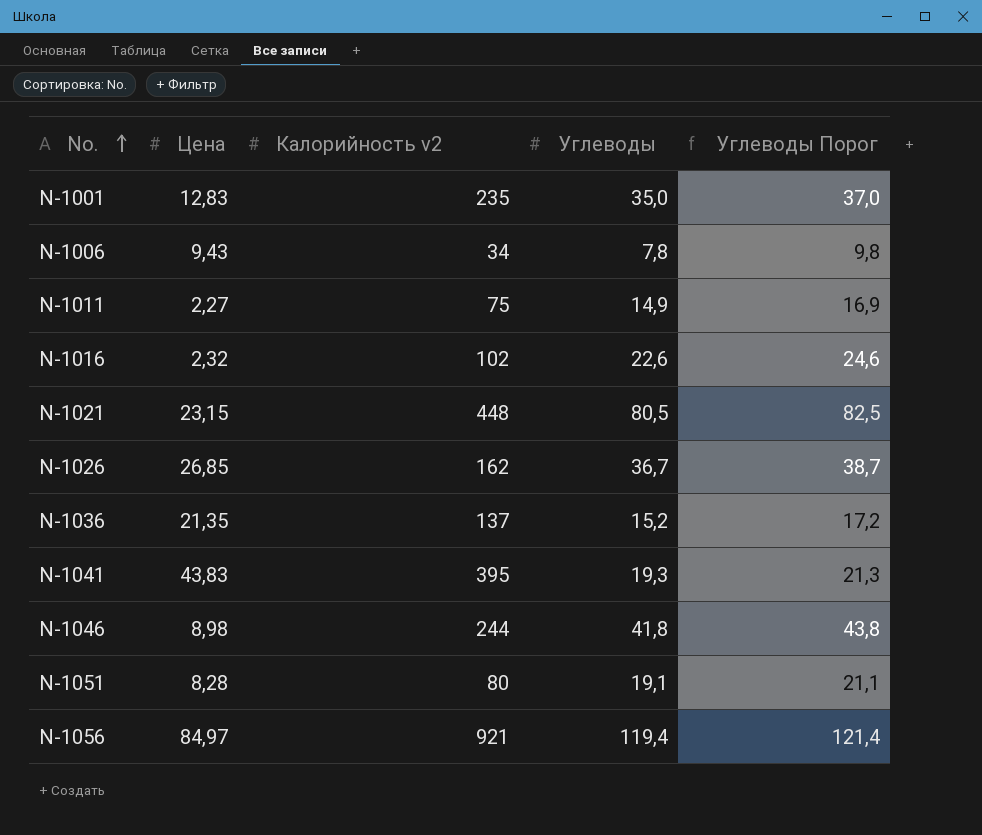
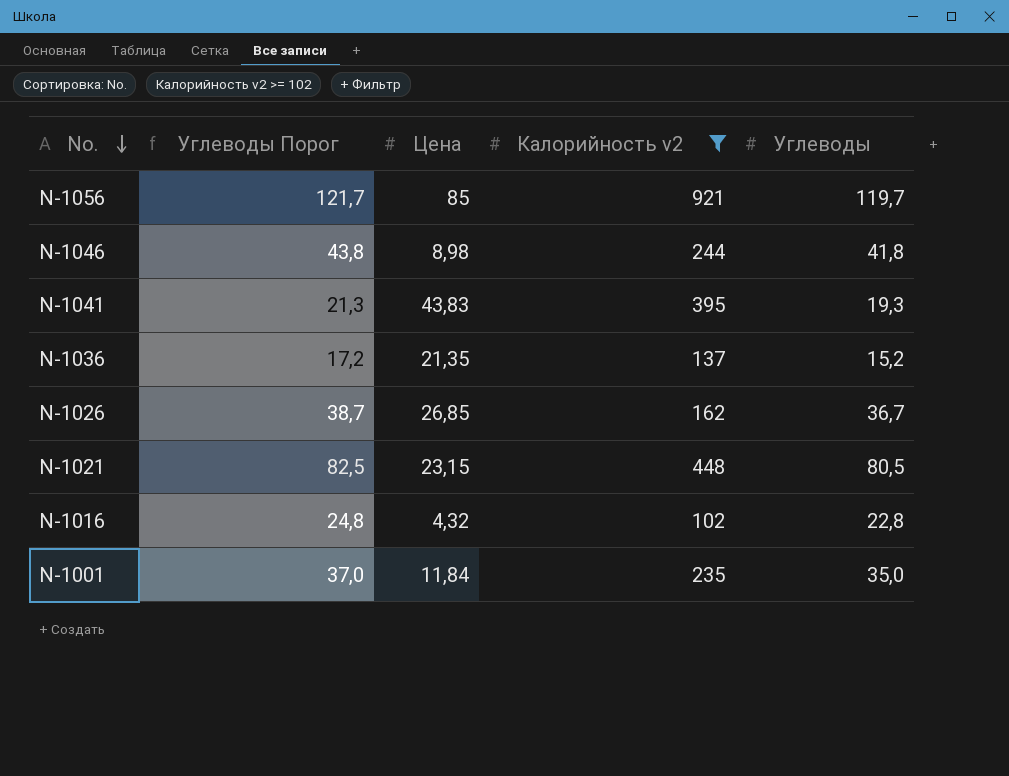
filter: none -> Калорийность v2 >= 102
row order: No. ascending -> No. descending
column Углеводы Порог | position: 5 -> 2
N-1056 | Углеводы Порог: 121,4 -> 121,7
N-1056 | Цена: 84,97 -> 85
N-1056 | Углеводы: 119,4 -> 119,7
N-1016 | Углеводы Порог: 24,6 -> 24,8
N-1016 | Цена: 2,32 -> 4,32
N-1016 | Углеводы: 22,6 -> 22,8
N-1001 | Цена: 12,83 -> 11,84

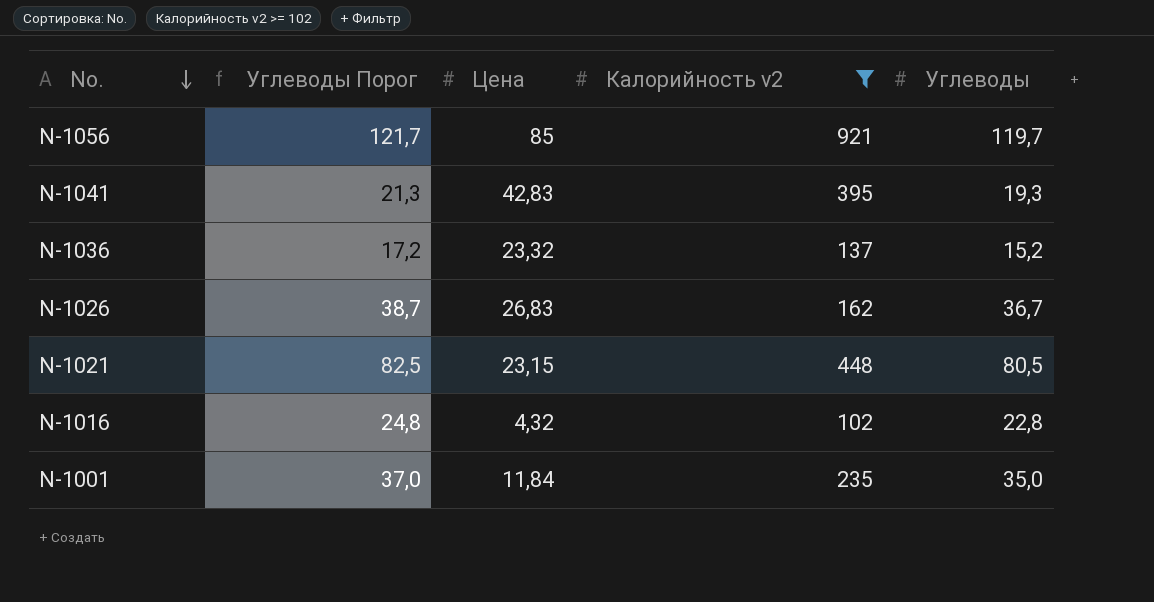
row N-1046: 43,8 | 8,98 | 244 | 41,8 -> none
N-1041 | Цена: 43,83 -> 42,83
N-1036 | Цена: 21,35 -> 23,32
N-1026 | Цена: 26,85 -> 26,83

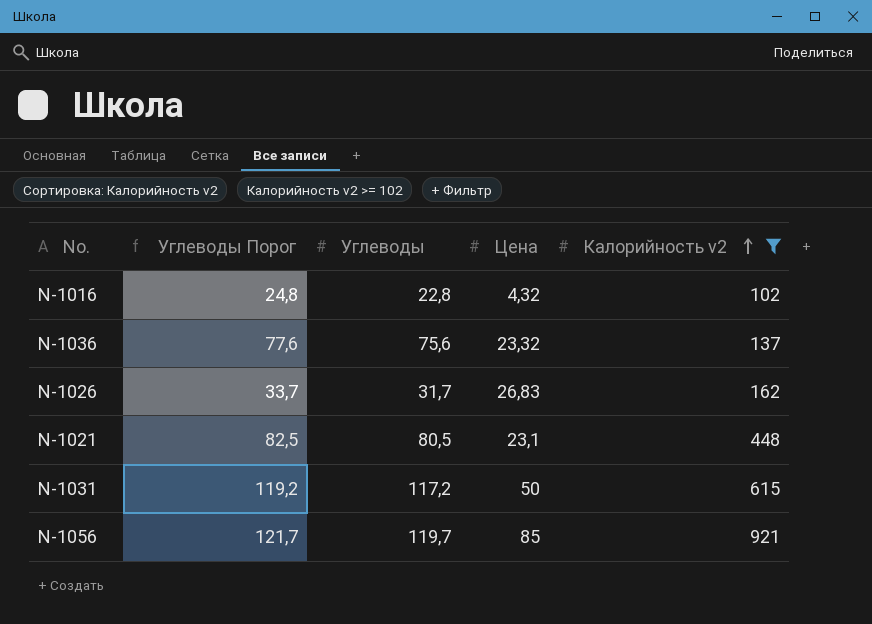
row order: No. descending -> Калорийность v2 ascending
column Углеводы | position: 5 -> 3
row N-1041: 21,3 | 42,83 | 395 | 19,3 -> none
row N-1001: 37,0 | 11,84 | 235 | 35,0 -> none
N-1036 | Углеводы Порог: 17,2 -> 77,6
N-1036 | Углеводы: 15,2 -> 75,6
N-1026 | Углеводы Порог: 38,7 -> 33,7
N-1026 | Углеводы: 36,7 -> 31,7
N-1021 | Цена: 23,15 -> 23,1
row N-1031: none -> 119,2 | 117,2 | 50 | 615

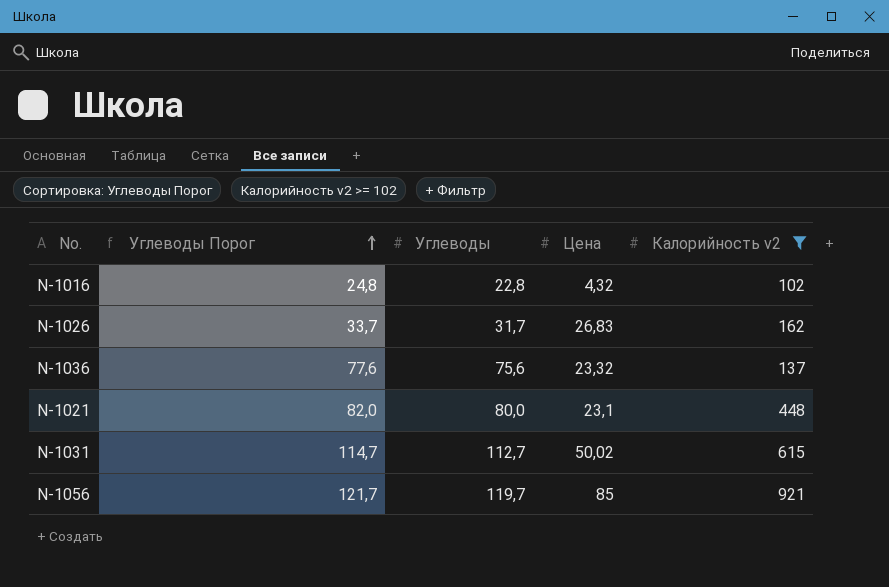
row order: Калорийность v2 ascending -> Углеводы Порог ascending
N-1021 | Углеводы Порог: 82,5 -> 82,0
N-1021 | Углеводы: 80,5 -> 80,0
N-1031 | Углеводы Порог: 119,2 -> 114,7
N-1031 | Углеводы: 117,2 -> 112,7
N-1031 | Цена: 50 -> 50,02

